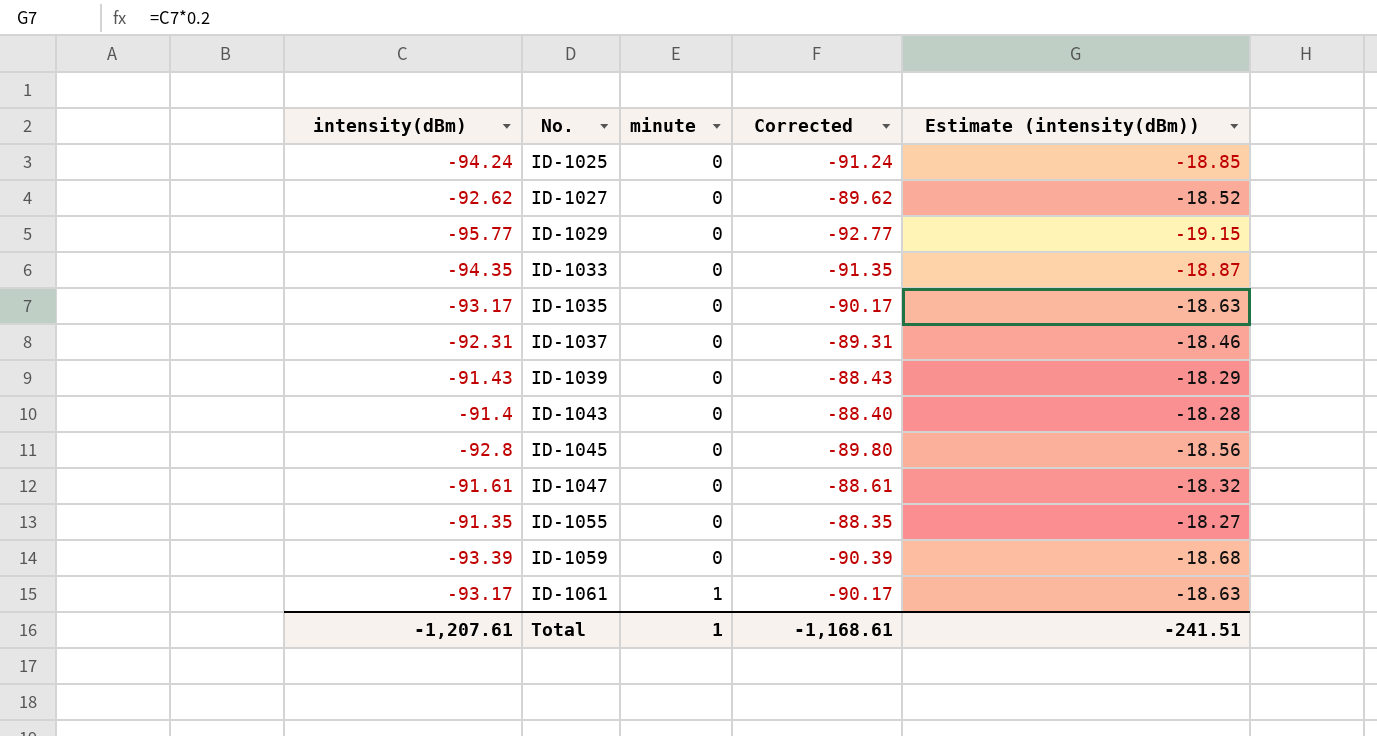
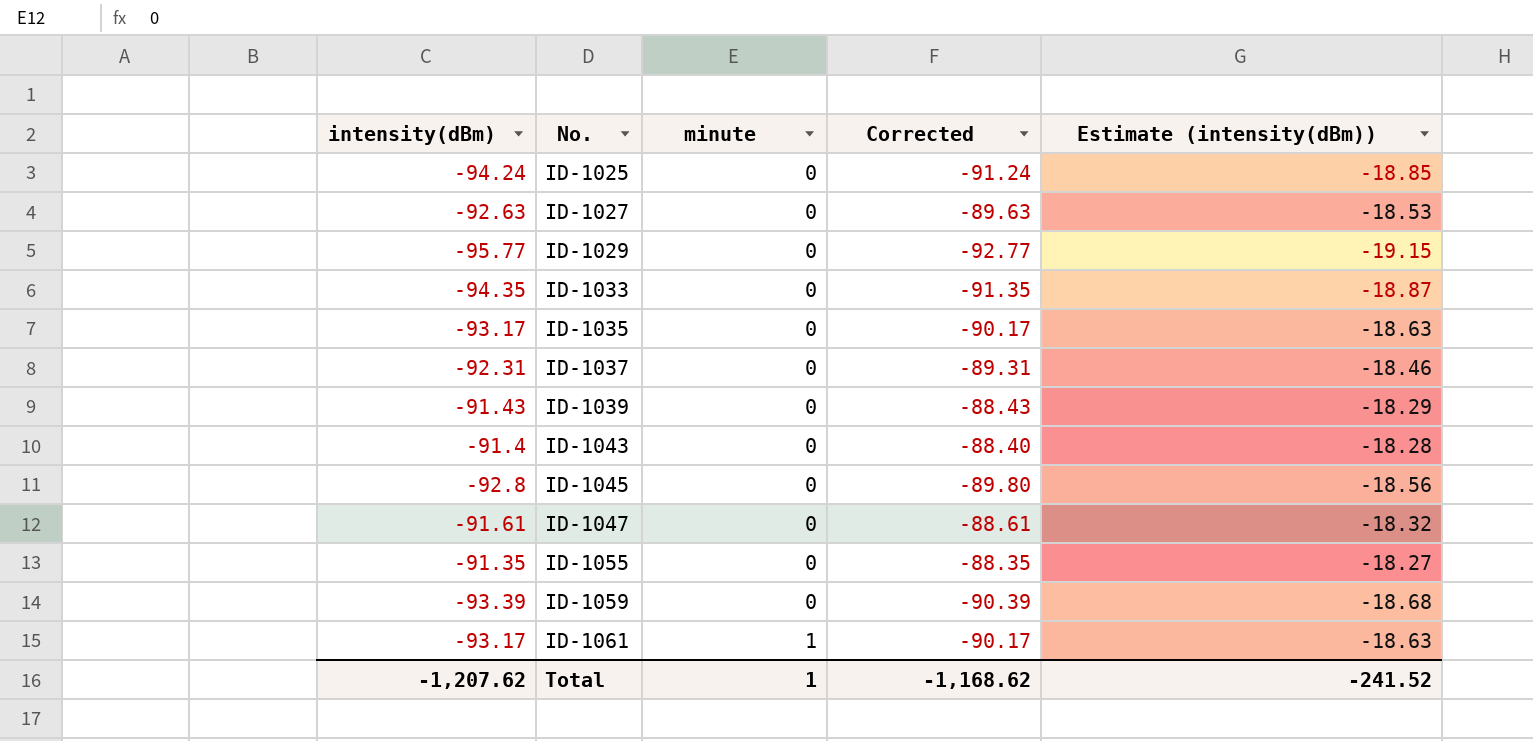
ID-1027 | intensity(dBm): -92.62 -> -92.63
ID-1027 | Corrected: -89.62 -> -89.63
ID-1027 | Estimate (intensity(dBm)): -18.52 -> -18.53
Total | intensity(dBm): -1,207.61 -> -1,207.62
Total | Corrected: -1,168.61 -> -1,168.62
Total | Estimate (intensity(dBm)): -241.51 -> -241.52

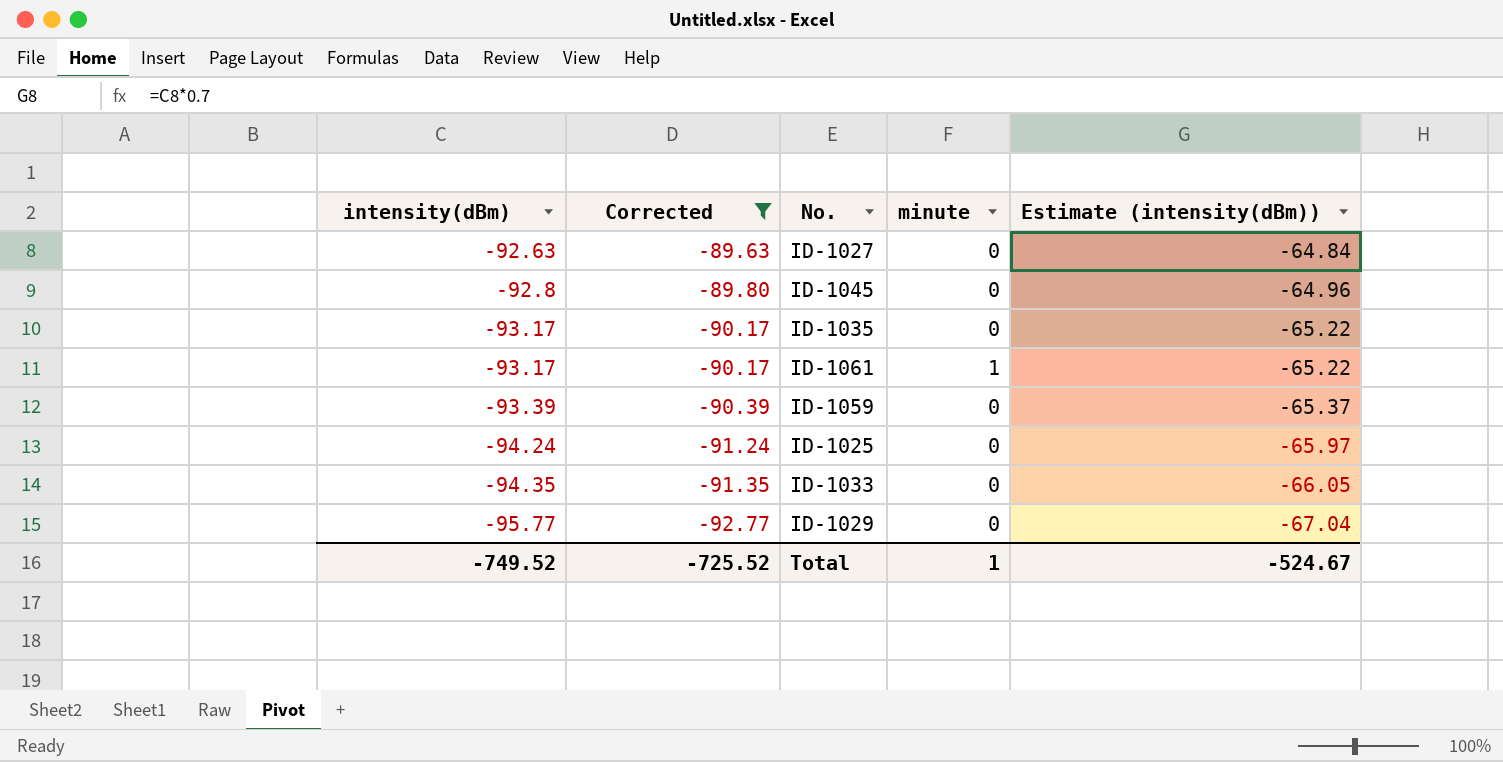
filter: none -> Corrected <= -89.63
row order: No. ascending -> intensity(dBm) descending
column Corrected | position: 4 -> 2
column Estimate (intensity(dBm)) | formula: [intensity(dBm)] * 0.2 -> [intensity(dBm)] * 0.7
Total | intensity(dBm): -1,207.62 -> -749.52
Total | Corrected: -1,168.62 -> -725.52
Total | Estimate (intensity(dBm)): -241.52 -> -524.67

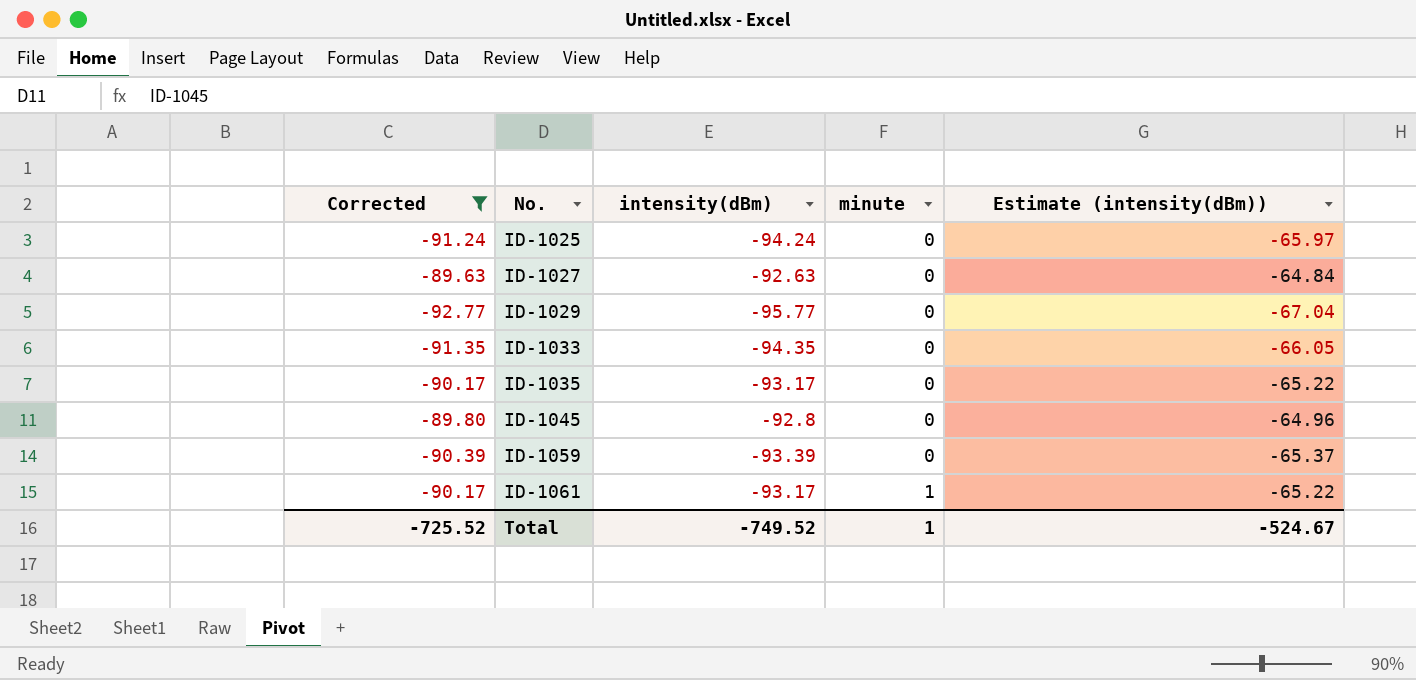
row order: intensity(dBm) descending -> No. ascending
column intensity(dBm) | position: 1 -> 3

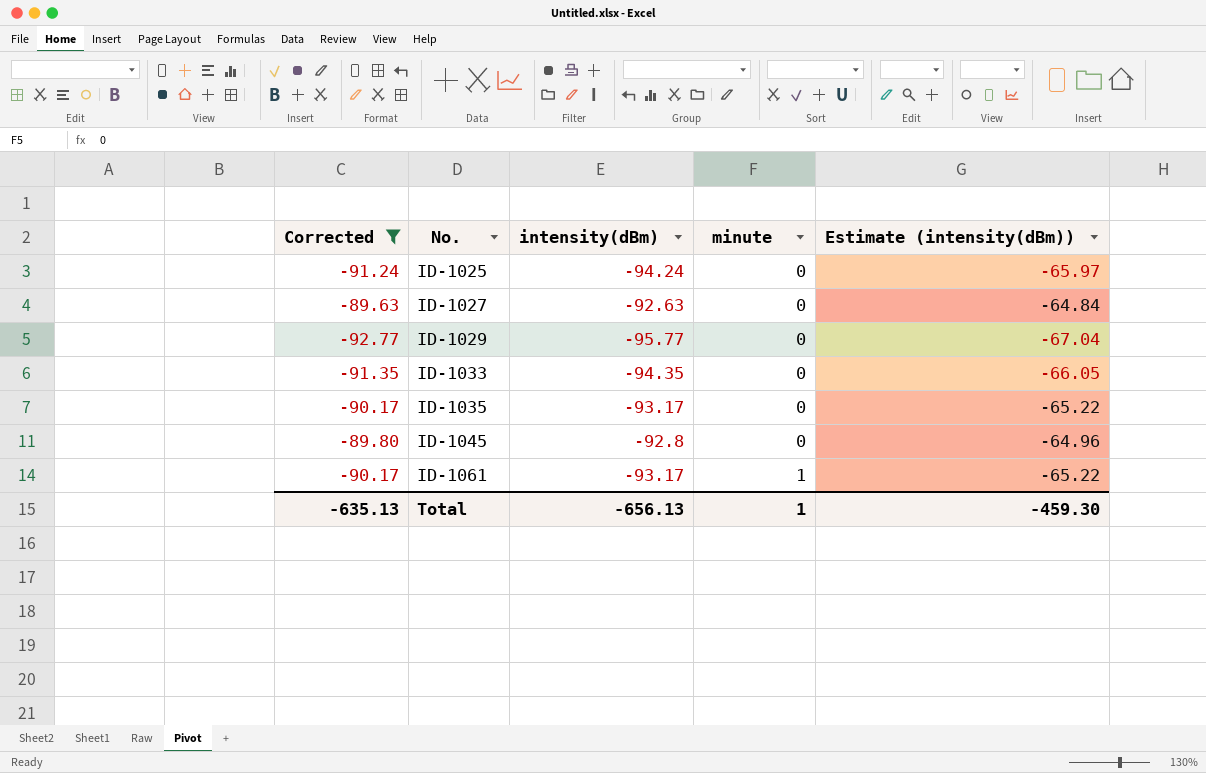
row ID-1059: -90.39 | -93.39 | 0 | -65.37 -> none
Total | Corrected: -725.52 -> -635.13
Total | intensity(dBm): -749.52 -> -656.13
Total | Estimate (intensity(dBm)): -524.67 -> -459.30

